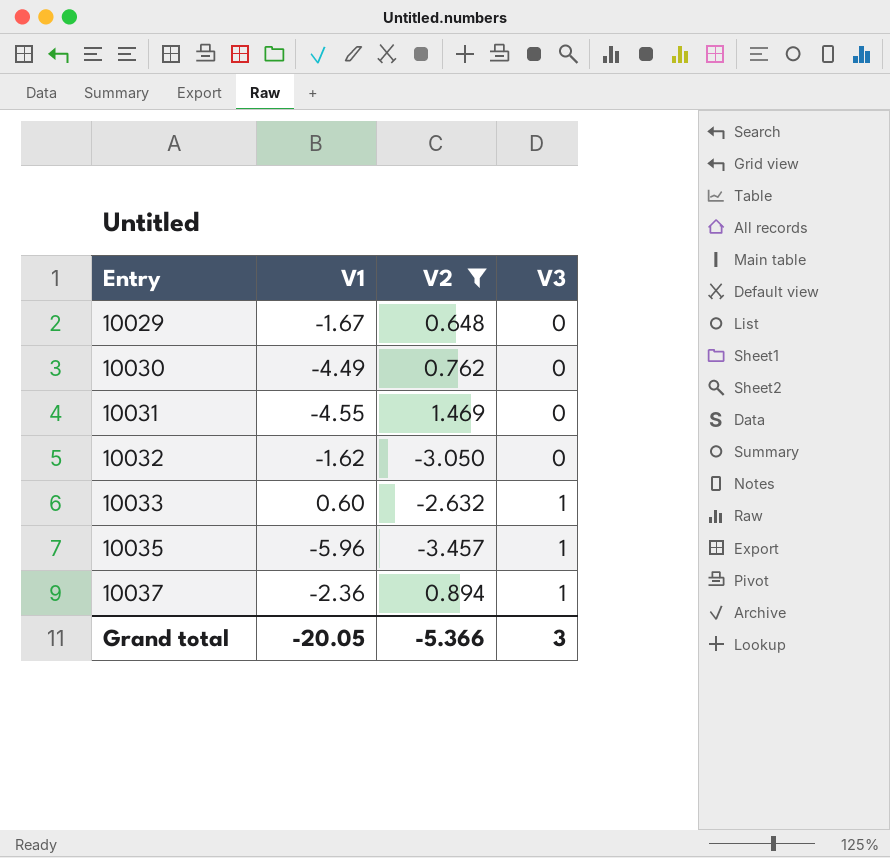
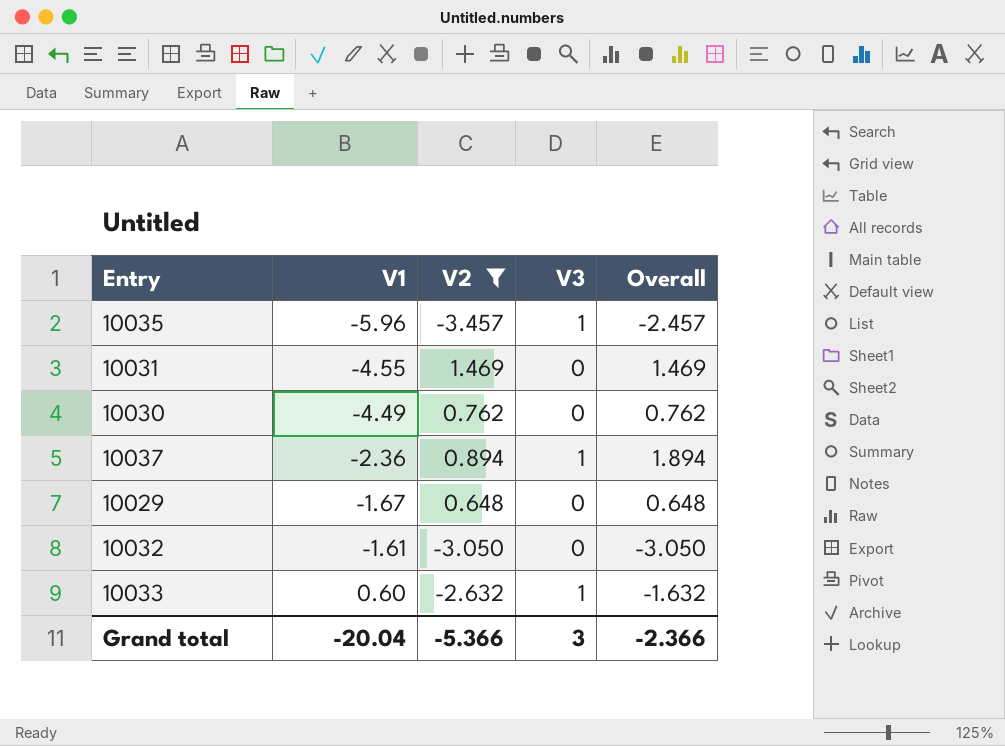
row order: Entry ascending -> V1 ascending
column Overall | formula: none -> [V2] + [V3]
10032 | V1: -1.62 -> -1.61
Grand total | V1: -20.05 -> -20.04

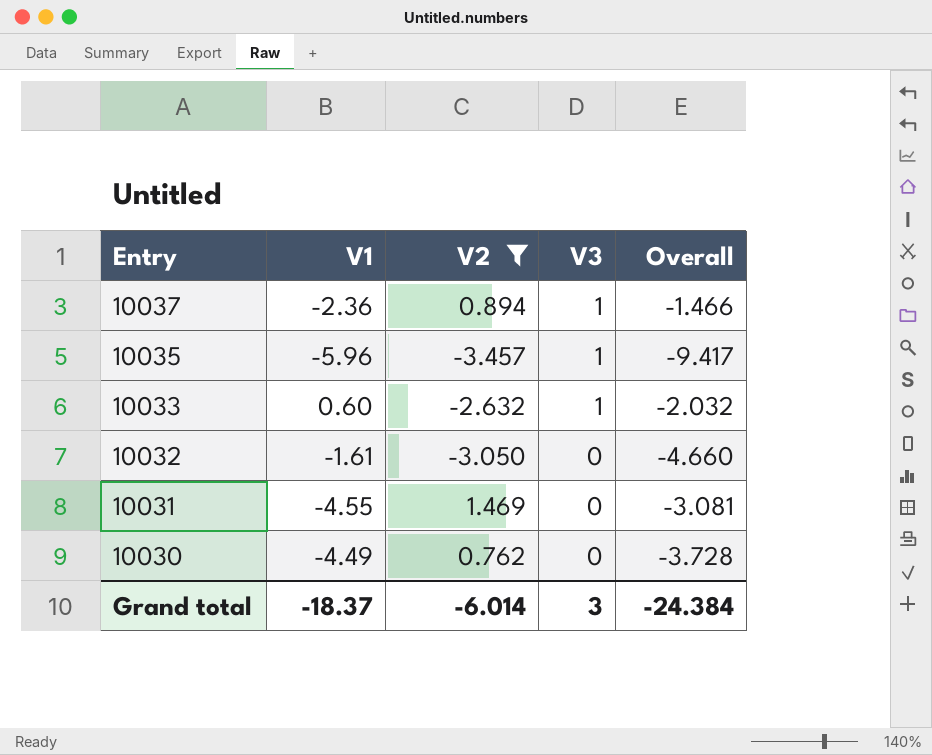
row order: V1 ascending -> Entry descending
column Overall | formula: [V2] + [V3] -> [V1] + [V2]
row 10029: -1.67 | 0.648 | 0 | 0.648 -> none
Grand total | V1: -20.04 -> -18.37
Grand total | V2: -5.366 -> -6.014
Grand total | Overall: -2.366 -> -24.384

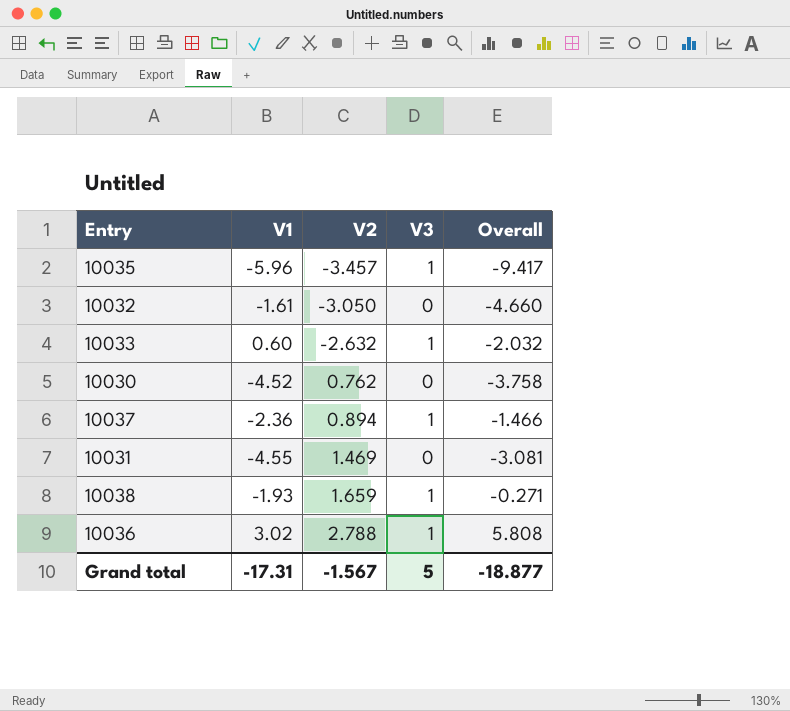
filter: V2 <= 1.469 -> none
row order: Entry descending -> V2 ascending
10030 | V1: -4.49 -> -4.52
10030 | Overall: -3.728 -> -3.758
Grand total | V1: -18.37 -> -17.31
Grand total | V2: -6.014 -> -1.567
Grand total | V3: 3 -> 5
Grand total | Overall: -24.384 -> -18.877

